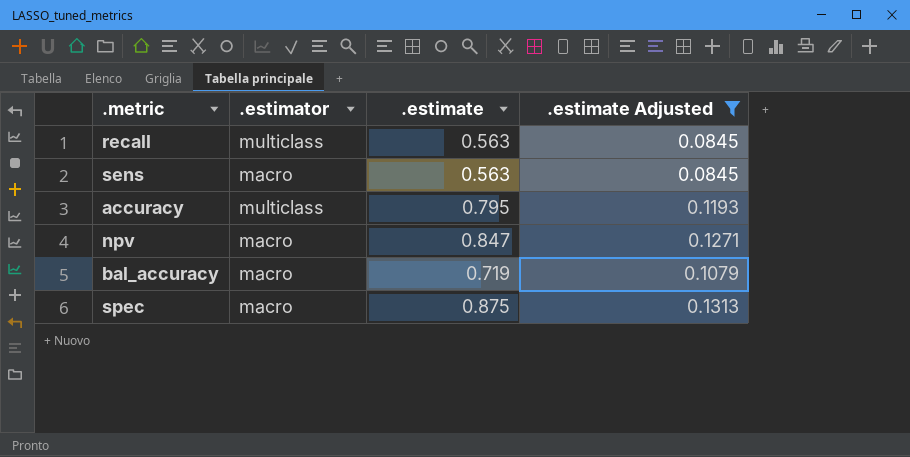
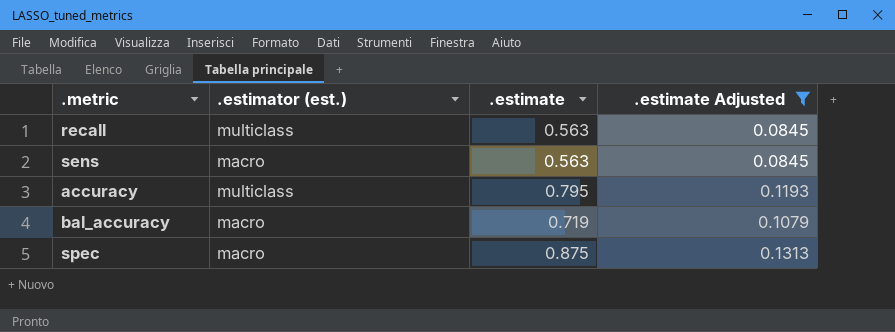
column name: .estimator -> .estimator (est.)
row npv: macro | 0.847 | 0.1271 -> none

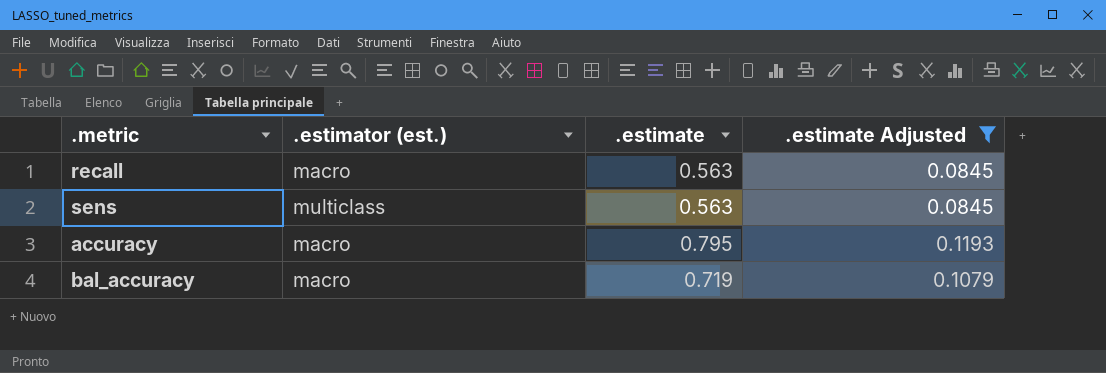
row spec: macro | 0.875 | 0.1313 -> none
recall | .estimator (est.): multiclass -> macro
sens | .estimator (est.): macro -> multiclass
accuracy | .estimator (est.): multiclass -> macro

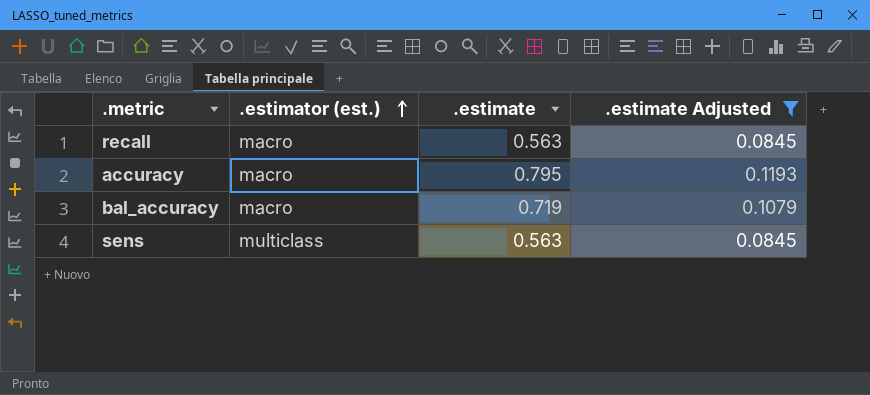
row order: none -> .estimator (est.) ascending

